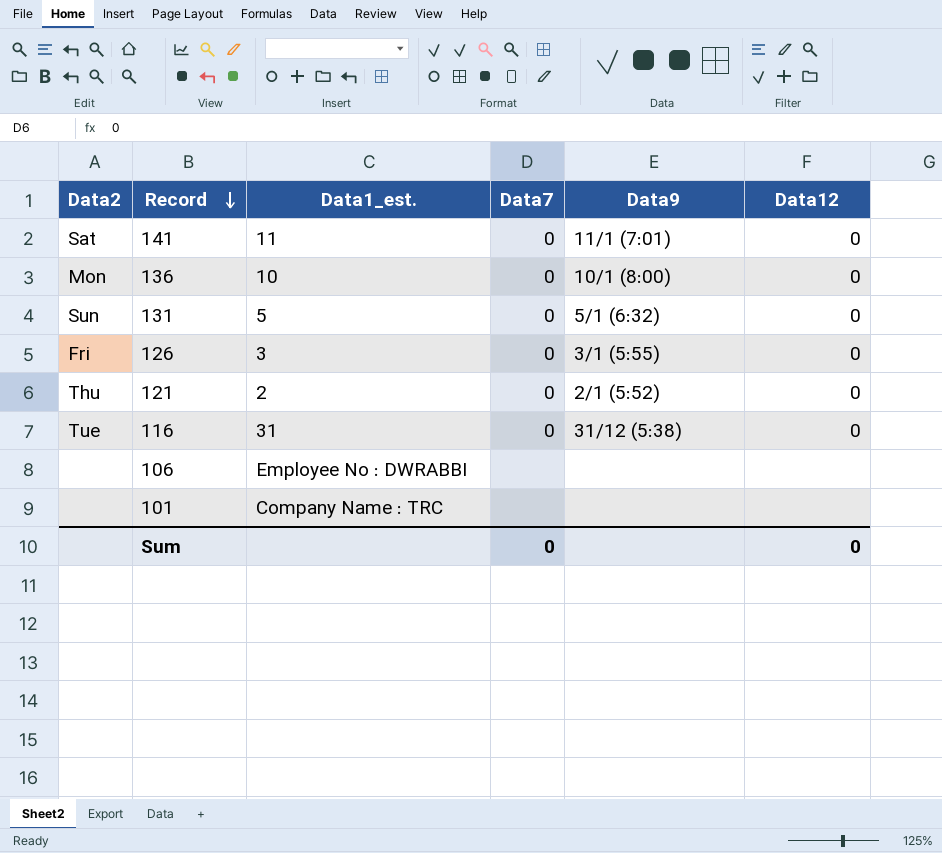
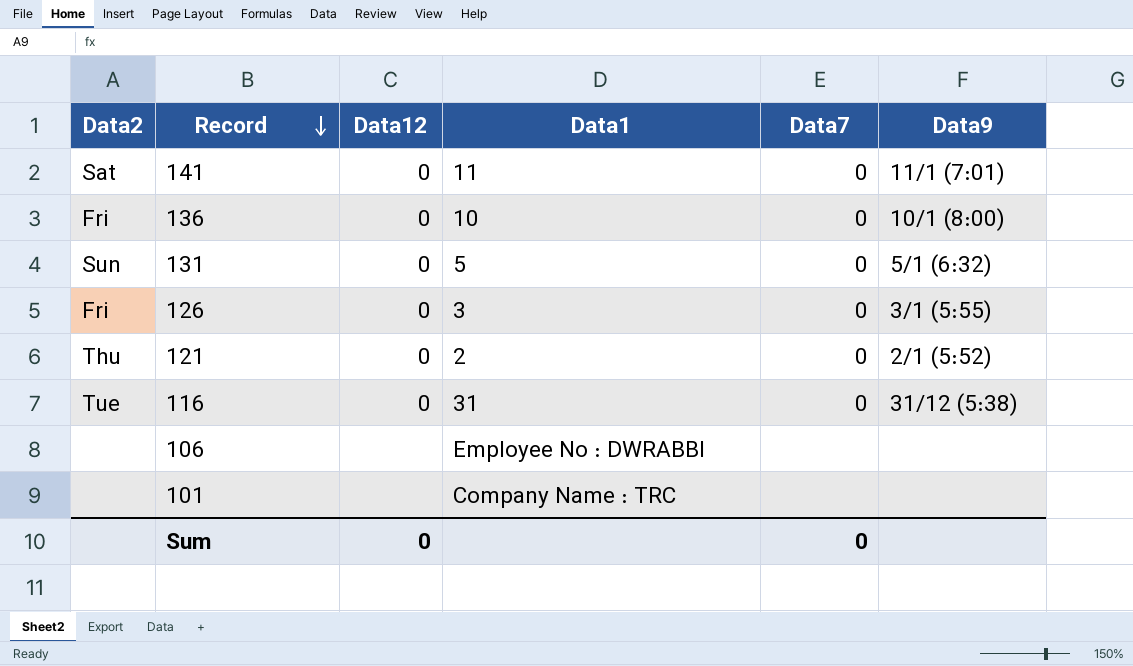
column Data12 | position: 6 -> 3
column name: Data1_est. -> Data1
136 | Data2: Mon -> Fri

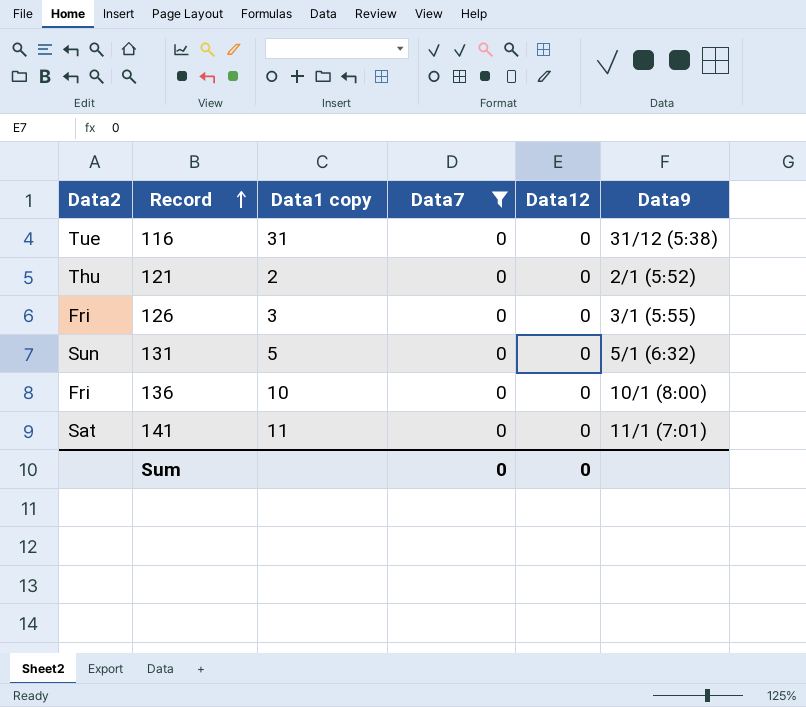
filter: none -> Data7 = 0
row order: Record descending -> Record ascending
column name: Data1 -> Data1 copy
column Data12 | position: 3 -> 5

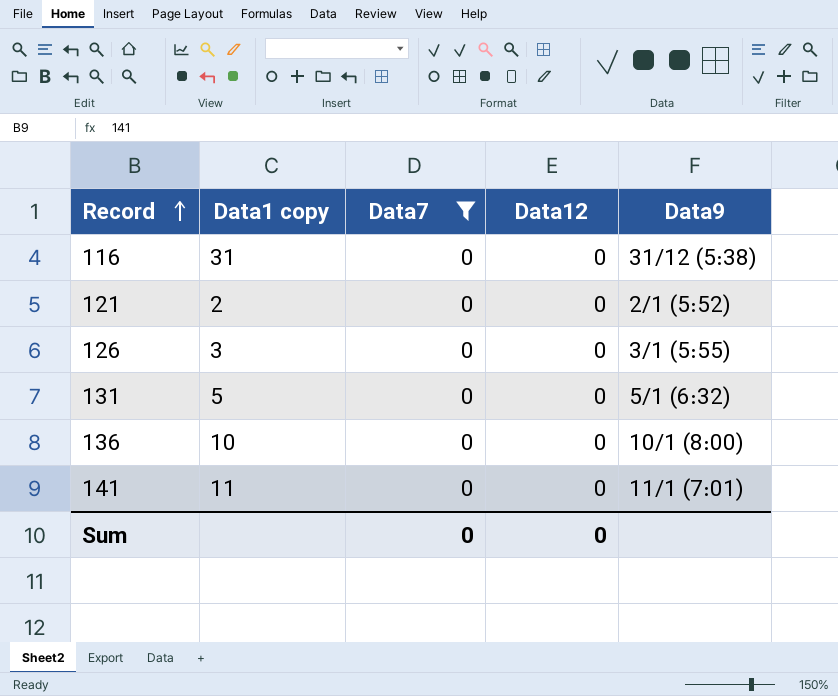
column Data2 | position: 1 -> none

